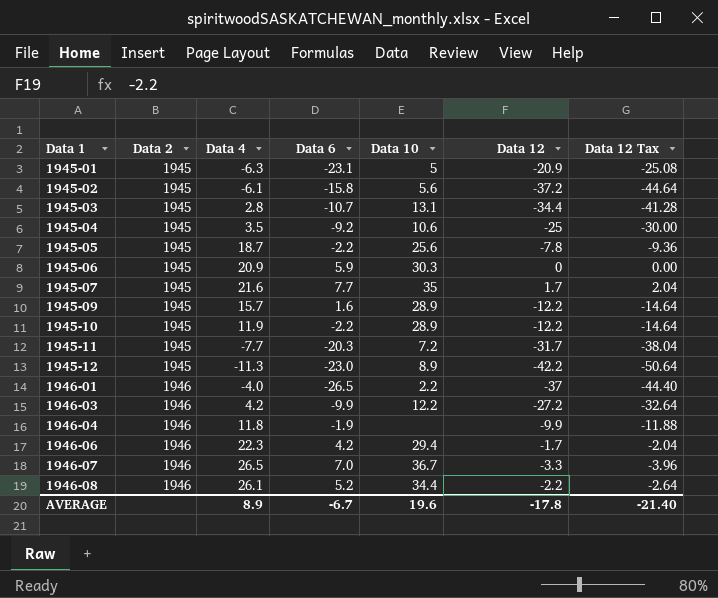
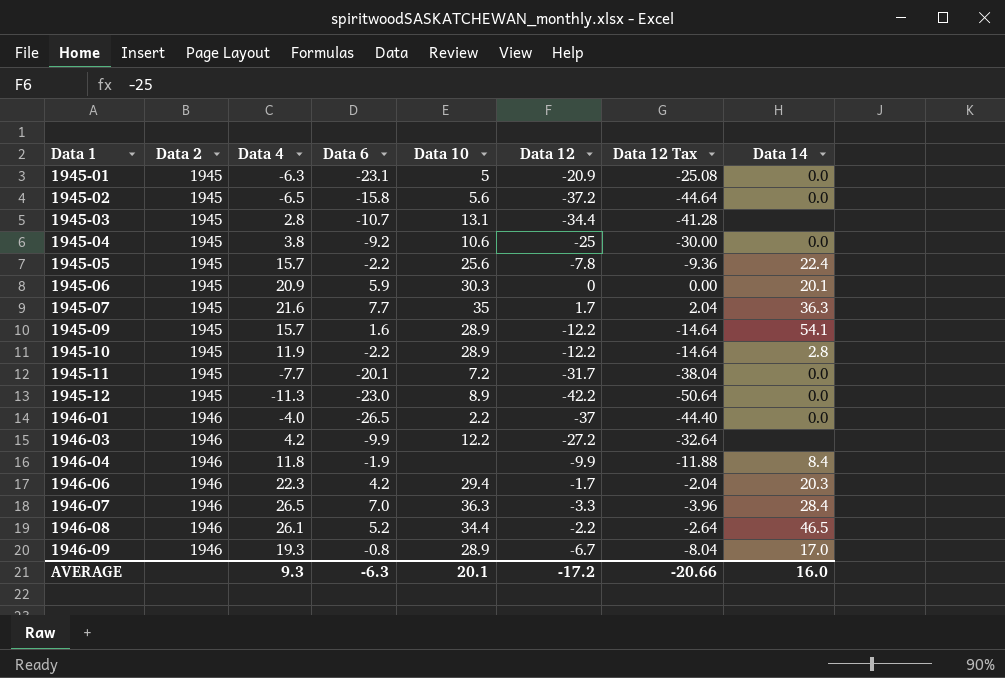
column Data 14 | position: none -> 8
1945-02 | Data 4: -6.1 -> -6.5
1945-04 | Data 4: 3.5 -> 3.8
1945-05 | Data 4: 18.7 -> 15.7
1945-11 | Data 6: -20.3 -> -20.1
1946-07 | Data 10: 36.7 -> 36.3
row 1946-09: none -> 1946 | 19.3 | -0.8 | 28.9 | -6.7 | -8.04 | 17.0
AVERAGE | Data 4: 8.9 -> 9.3
AVERAGE | Data 6: -6.7 -> -6.3
AVERAGE | Data 10: 19.6 -> 20.1
AVERAGE | Data 12: -17.8 -> -17.2
AVERAGE | Data 12 Tax: -21.40 -> -20.66

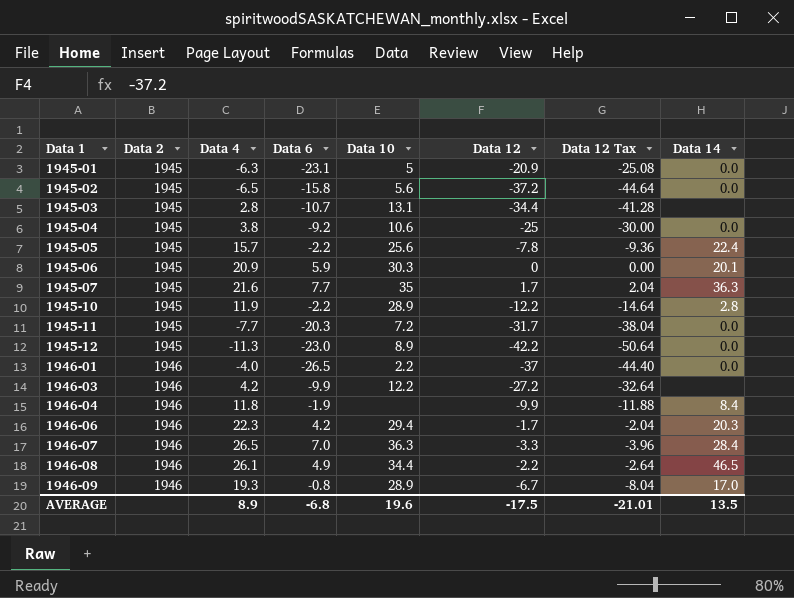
row 1945-09: 1945 | 15.7 | 1.6 | 28.9 | -12.2 | -14.64 | 54.1 -> none
1945-11 | Data 6: -20.1 -> -20.3
1946-08 | Data 6: 5.2 -> 4.9
AVERAGE | Data 4: 9.3 -> 8.9
AVERAGE | Data 6: -6.3 -> -6.8
AVERAGE | Data 10: 20.1 -> 19.6
AVERAGE | Data 12: -17.2 -> -17.5
AVERAGE | Data 12 Tax: -20.66 -> -21.01
AVERAGE | Data 14: 16.0 -> 13.5

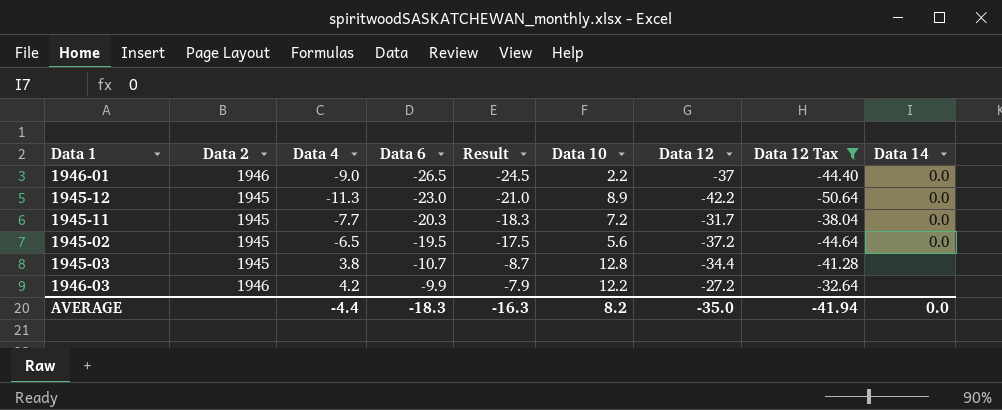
filter: none -> Data 12 Tax <= -32.64
row order: Data 1 ascending -> Data 6 ascending
column Result | formula: none -> [Data 6] + 2
1946-01 | Data 4: -4.0 -> -9.0
1945-02 | Data 6: -15.8 -> -19.5
1945-03 | Data 4: 2.8 -> 3.8
1945-03 | Data 10: 13.1 -> 12.8
AVERAGE | Data 4: 8.9 -> -4.4
AVERAGE | Data 6: -6.8 -> -18.3
AVERAGE | Data 10: 19.6 -> 8.2
AVERAGE | Data 12: -17.5 -> -35.0
AVERAGE | Data 12 Tax: -21.01 -> -41.94
AVERAGE | Data 14: 13.5 -> 0.0

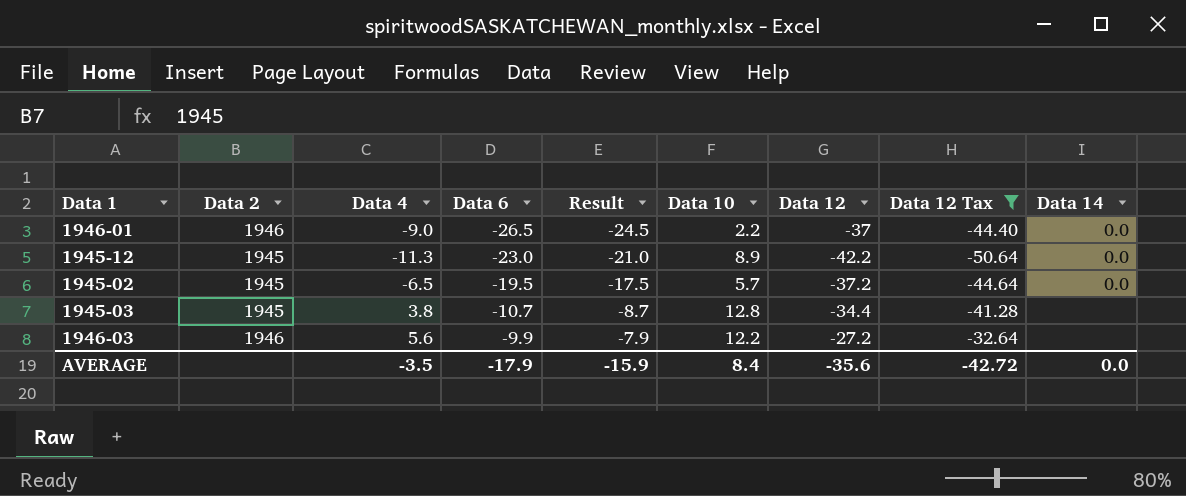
row 1945-11: 1945 | -7.7 | -20.3 | -18.3 | 7.2 | -31.7 | -38.04 | 0.0 -> none
1945-02 | Data 10: 5.6 -> 5.7
1946-03 | Data 4: 4.2 -> 5.6
AVERAGE | Data 4: -4.4 -> -3.5
AVERAGE | Data 6: -18.3 -> -17.9
AVERAGE | Result: -16.3 -> -15.9
AVERAGE | Data 10: 8.2 -> 8.4
AVERAGE | Data 12: -35.0 -> -35.6
AVERAGE | Data 12 Tax: -41.94 -> -42.72

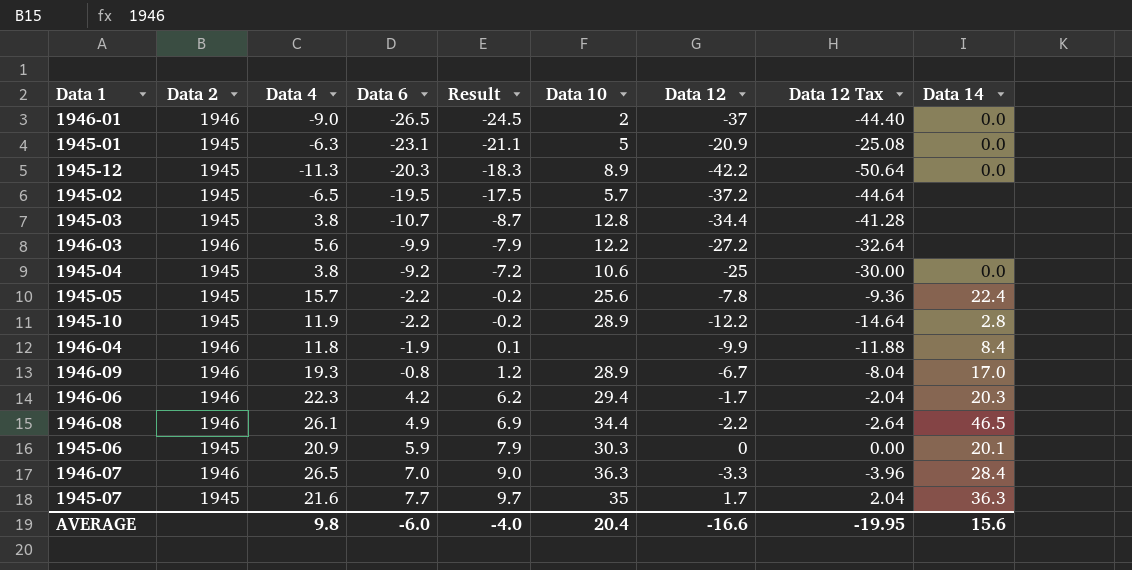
filter: Data 12 Tax <= -32.64 -> none
1946-01 | Data 10: 2.2 -> 2
1945-12 | Data 6: -23.0 -> -20.3
1945-12 | Result: -21.0 -> -18.3
1945-02 | Data 14: 0.0 -> none
AVERAGE | Data 4: -3.5 -> 9.8
AVERAGE | Data 6: -17.9 -> -6.0
AVERAGE | Result: -15.9 -> -4.0
AVERAGE | Data 10: 8.4 -> 20.4
AVERAGE | Data 12: -35.6 -> -16.6
AVERAGE | Data 12 Tax: -42.72 -> -19.95
AVERAGE | Data 14: 0.0 -> 15.6

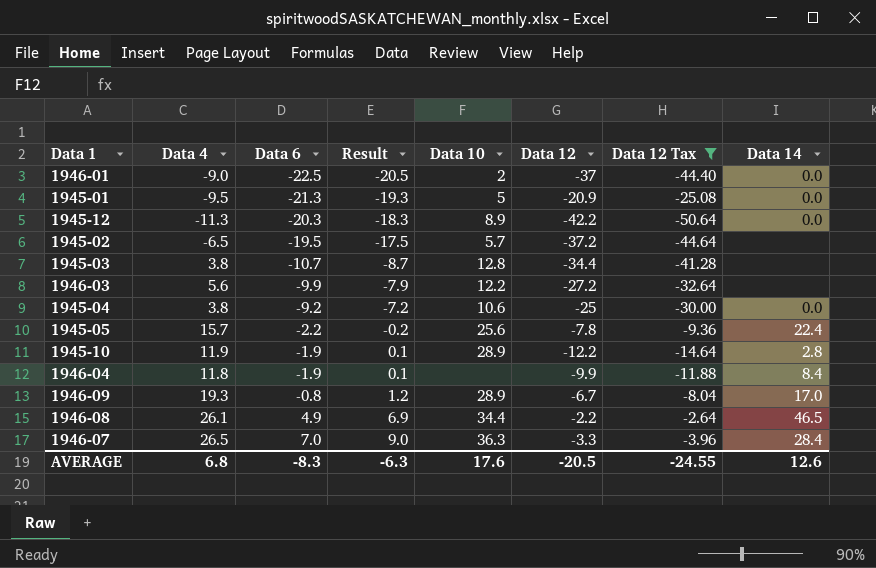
filter: none -> Data 12 Tax <= -2.64
column Data 2 | position: 2 -> none
1946-01 | Data 6: -26.5 -> -22.5
1946-01 | Result: -24.5 -> -20.5
1945-01 | Data 4: -6.3 -> -9.5
1945-01 | Data 6: -23.1 -> -21.3
1945-01 | Result: -21.1 -> -19.3
1945-10 | Data 6: -2.2 -> -1.9
1945-10 | Result: -0.2 -> 0.1
AVERAGE | Data 4: 9.8 -> 6.8
AVERAGE | Data 6: -6.0 -> -8.3
AVERAGE | Result: -4.0 -> -6.3
AVERAGE | Data 10: 20.4 -> 17.6
AVERAGE | Data 12: -16.6 -> -20.5
AVERAGE | Data 12 Tax: -19.95 -> -24.55
AVERAGE | Data 14: 15.6 -> 12.6

